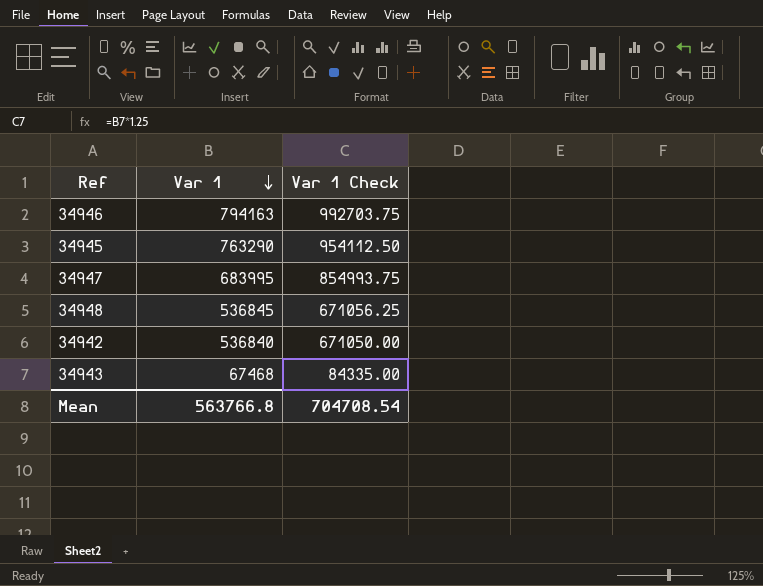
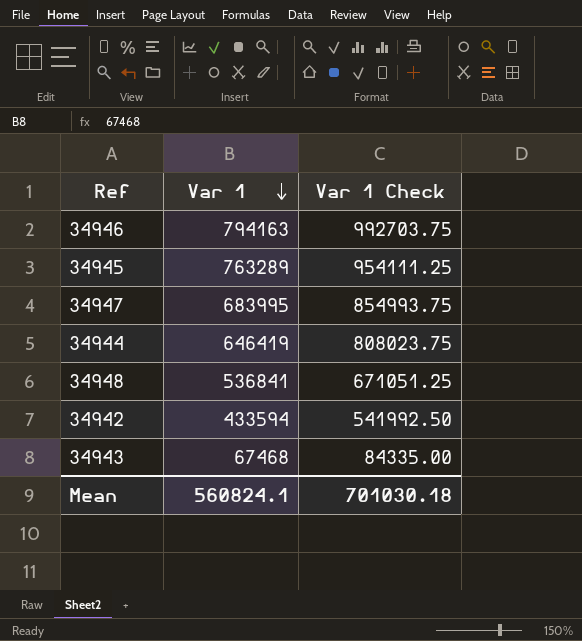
34945 | Var 1: 763290 -> 763289
34945 | Var 1 Check: 954112.50 -> 954111.25
row 34944: none -> 646419 | 808023.75
34948 | Var 1: 536845 -> 536841
34948 | Var 1 Check: 671056.25 -> 671051.25
34942 | Var 1: 536840 -> 433594
34942 | Var 1 Check: 671050.00 -> 541992.50
Mean | Var 1: 563766.8 -> 560824.1
Mean | Var 1 Check: 704708.54 -> 701030.18

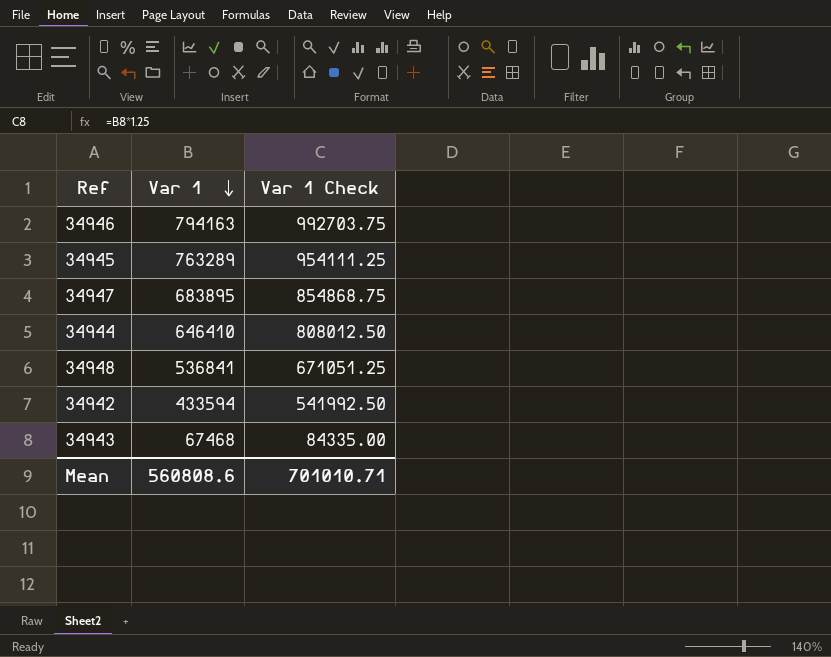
34947 | Var 1: 683995 -> 683895
34947 | Var 1 Check: 854993.75 -> 854868.75
34944 | Var 1: 646419 -> 646410
34944 | Var 1 Check: 808023.75 -> 808012.50
Mean | Var 1: 560824.1 -> 560808.6
Mean | Var 1 Check: 701030.18 -> 701010.71

